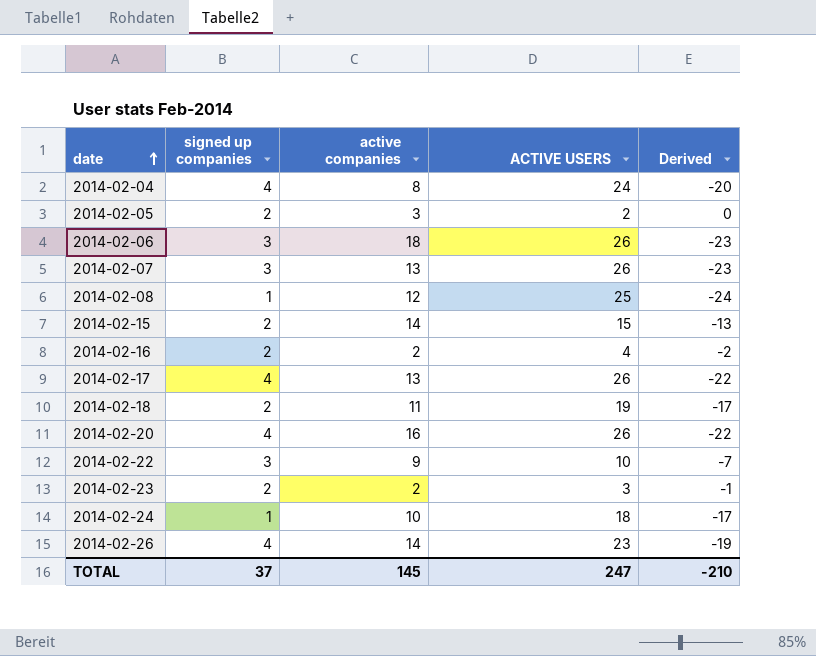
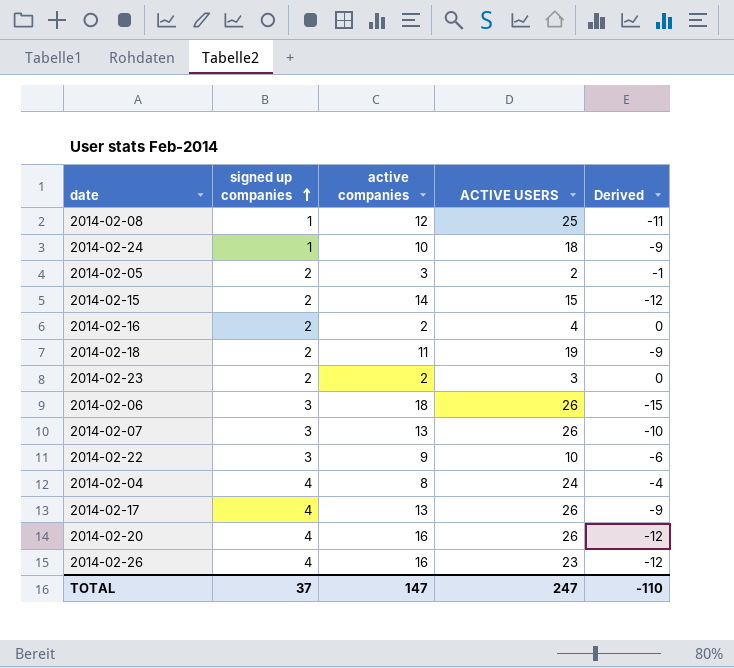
row order: date ascending -> signed up companies ascending
column Derived | formula: [signed up companies] - [ACTIVE USERS] -> [signed up companies] - [active companies]
2014-02-26 | active companies: 14 -> 16
TOTAL | active companies: 145 -> 147
TOTAL | Derived: -210 -> -110

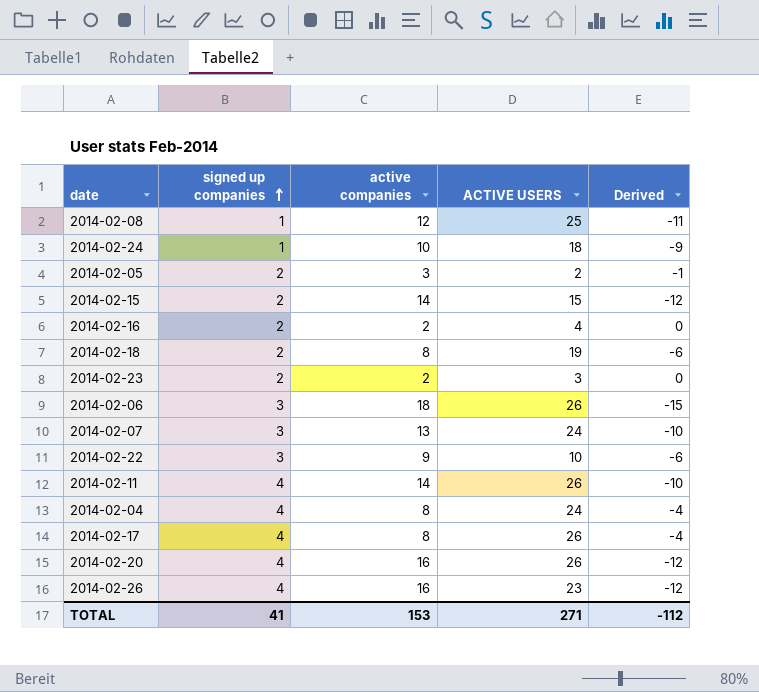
2014-02-18 | active companies: 11 -> 8
2014-02-18 | Derived: -9 -> -6
2014-02-07 | ACTIVE USERS: 26 -> 24
row 2014-02-11: none -> 4 | 14 | 26 | -10
2014-02-17 | active companies: 13 -> 8
2014-02-17 | Derived: -9 -> -4
TOTAL | signed up companies: 37 -> 41
TOTAL | active companies: 147 -> 153
TOTAL | ACTIVE USERS: 247 -> 271
TOTAL | Derived: -110 -> -112

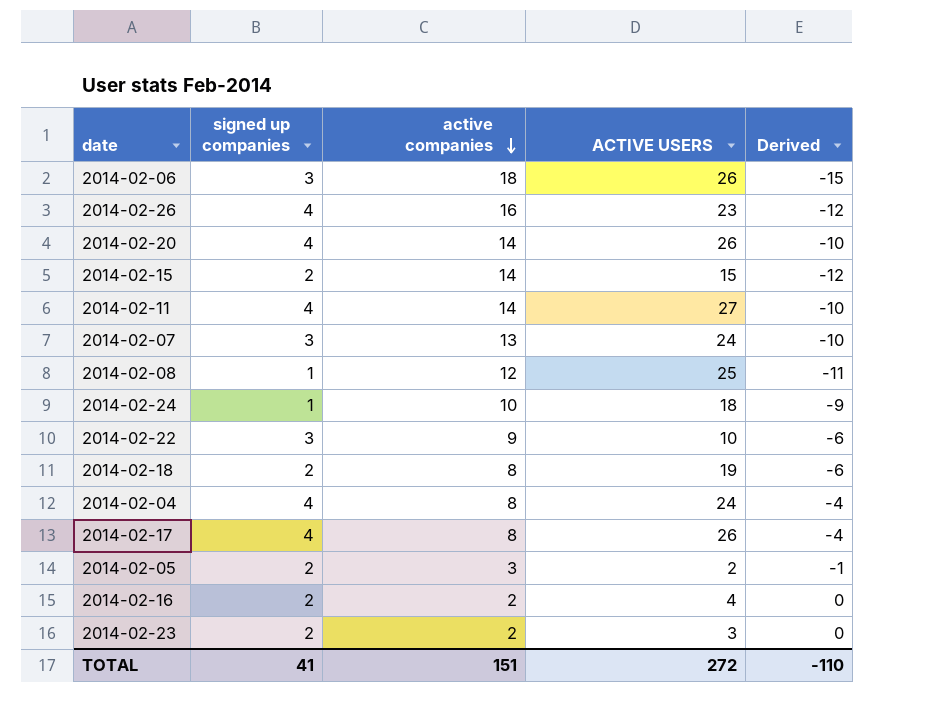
row order: signed up companies ascending -> active companies descending
2014-02-20 | active companies: 16 -> 14
2014-02-20 | Derived: -12 -> -10
2014-02-11 | ACTIVE USERS: 26 -> 27
TOTAL | active companies: 153 -> 151
TOTAL | ACTIVE USERS: 271 -> 272
TOTAL | Derived: -112 -> -110

